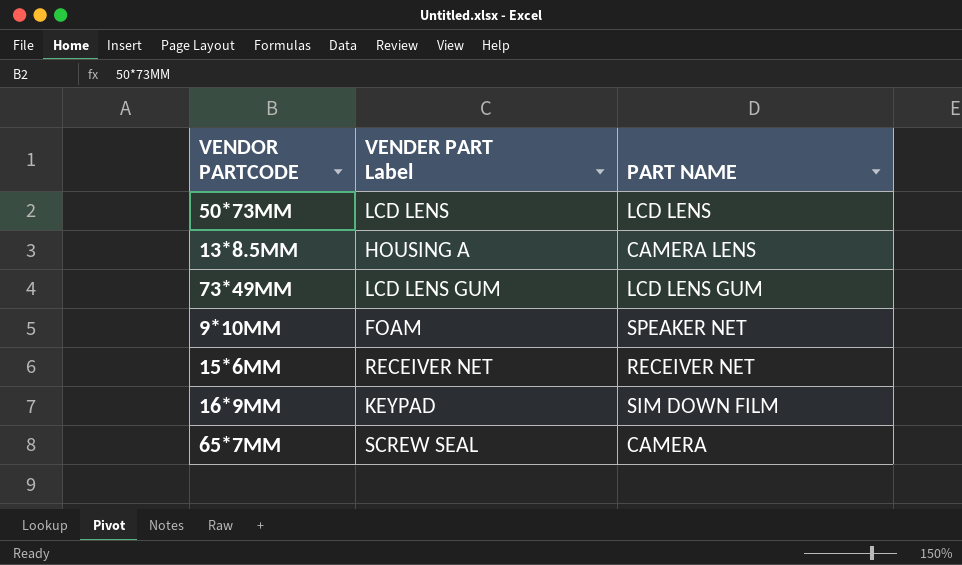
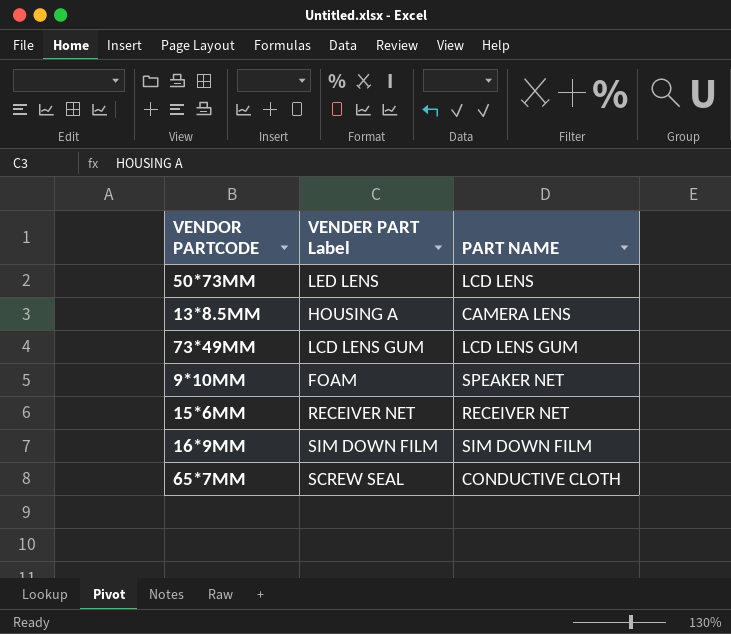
50*73MM | VENDER PART Label: LCD LENS -> LED LENS
16*9MM | VENDER PART Label: KEYPAD -> SIM DOWN FILM
65*7MM | PART NAME: CAMERA -> CONDUCTIVE CLOTH

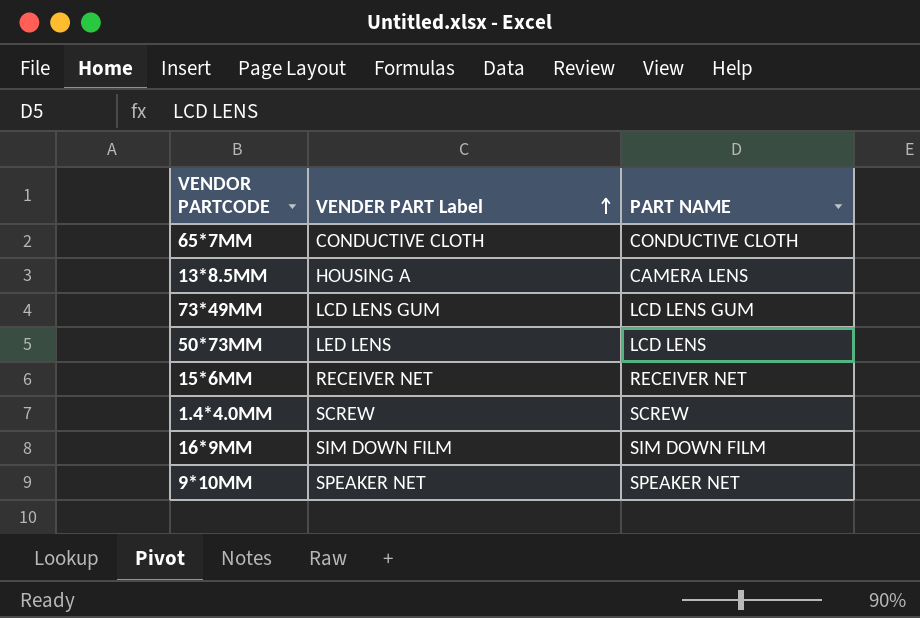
row order: none -> VENDER PART Label ascending
65*7MM | VENDER PART Label: SCREW SEAL -> CONDUCTIVE CLOTH
row 1.4*4.0MM: none -> SCREW | SCREW
9*10MM | VENDER PART Label: FOAM -> SPEAKER NET

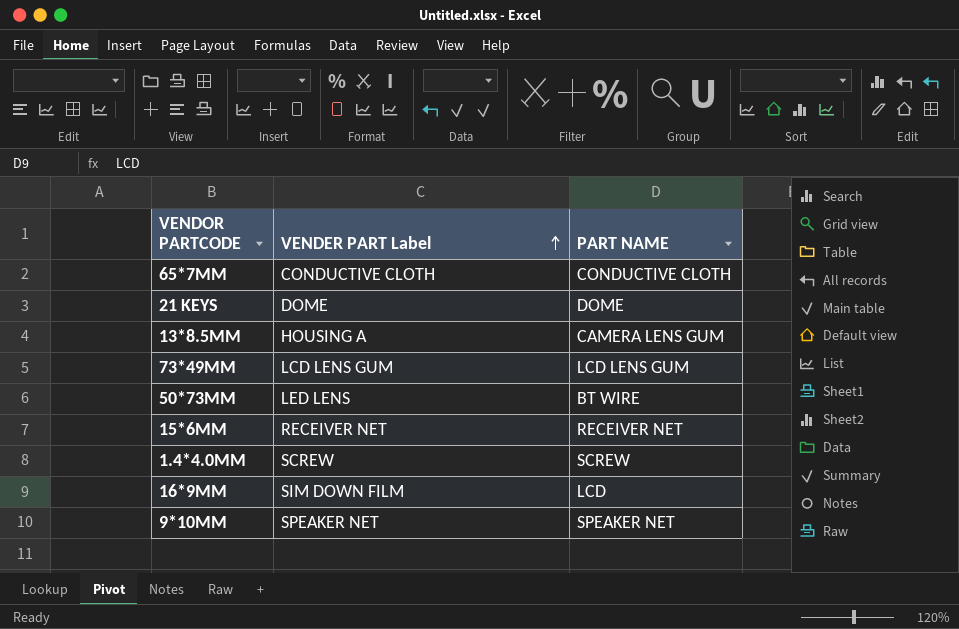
row 21 KEYS: none -> DOME | DOME
13*8.5MM | PART NAME: CAMERA LENS -> CAMERA LENS GUM
50*73MM | PART NAME: LCD LENS -> BT WIRE
16*9MM | PART NAME: SIM DOWN FILM -> LCD

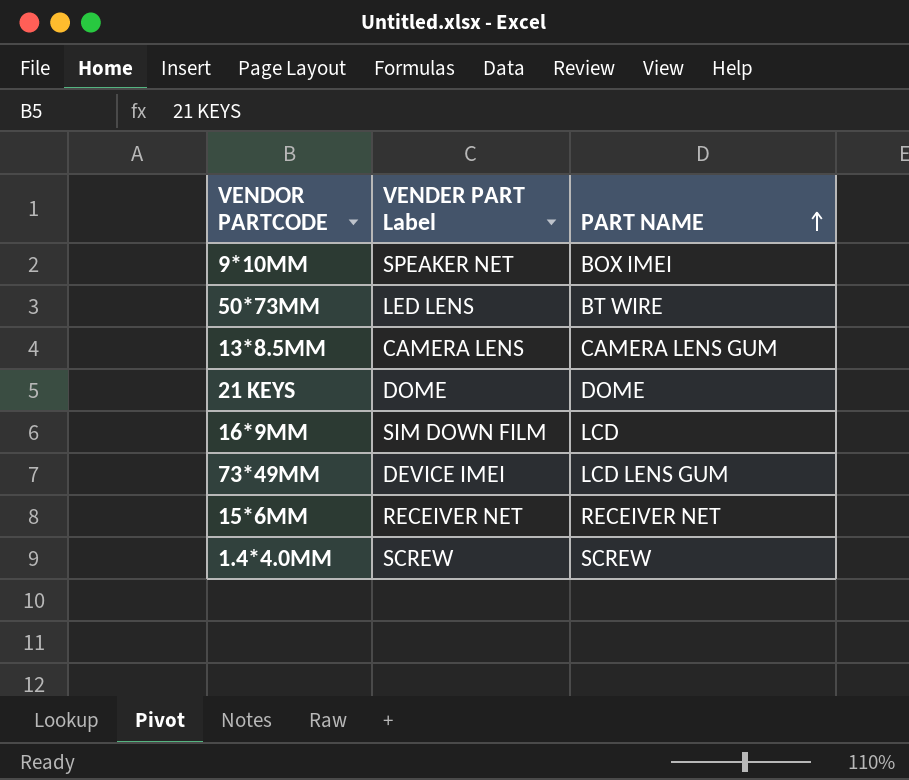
row order: VENDER PART Label ascending -> PART NAME ascending
row 65*7MM: CONDUCTIVE CLOTH | CONDUCTIVE CLOTH -> none
9*10MM | PART NAME: SPEAKER NET -> BOX IMEI
13*8.5MM | VENDER PART Label: HOUSING A -> CAMERA LENS
73*49MM | VENDER PART Label: LCD LENS GUM -> DEVICE IMEI

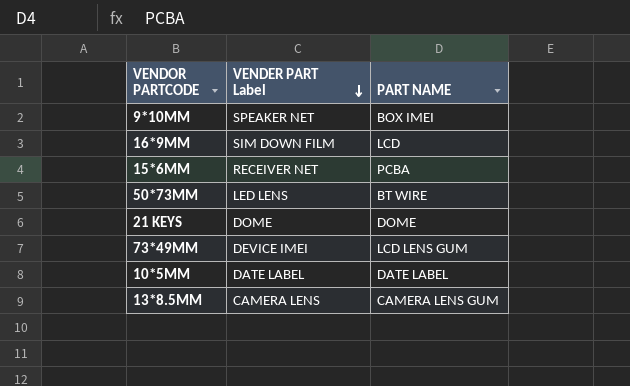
row order: PART NAME ascending -> VENDER PART Label descending
row 1.4*4.0MM: SCREW | SCREW -> none
15*6MM | PART NAME: RECEIVER NET -> PCBA
row 10*5MM: none -> DATE LABEL | DATE LABEL

